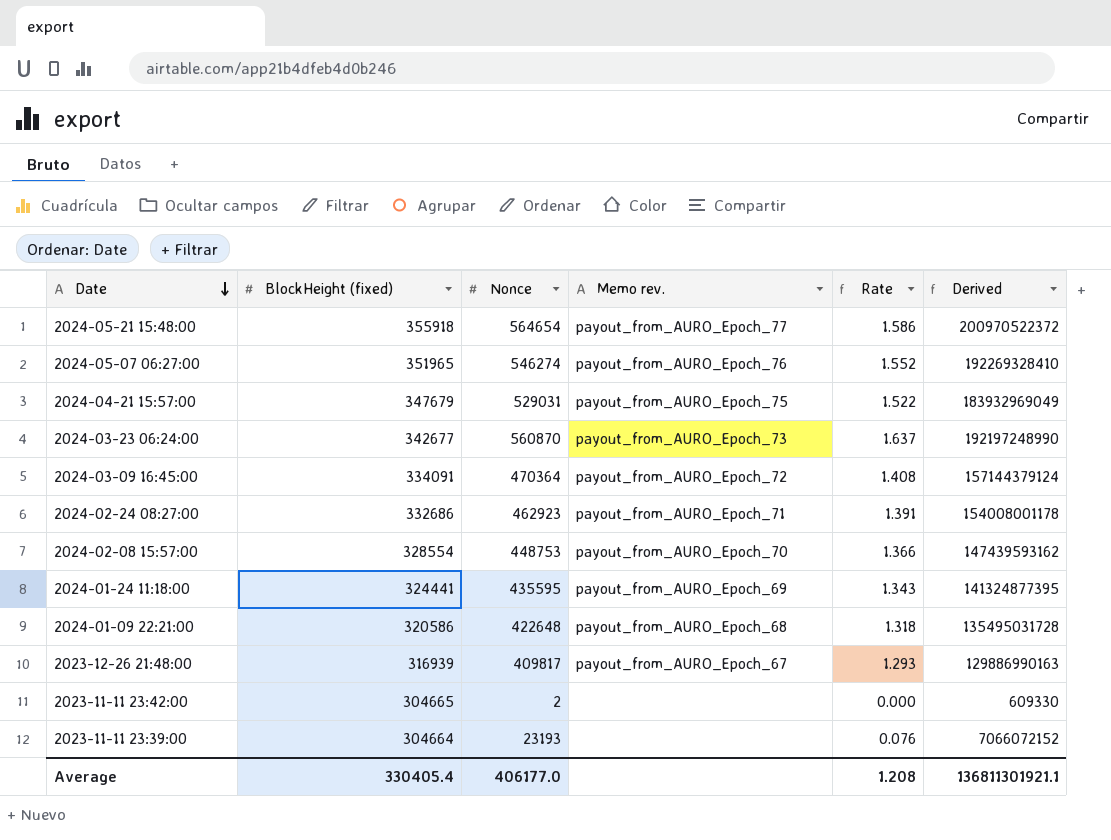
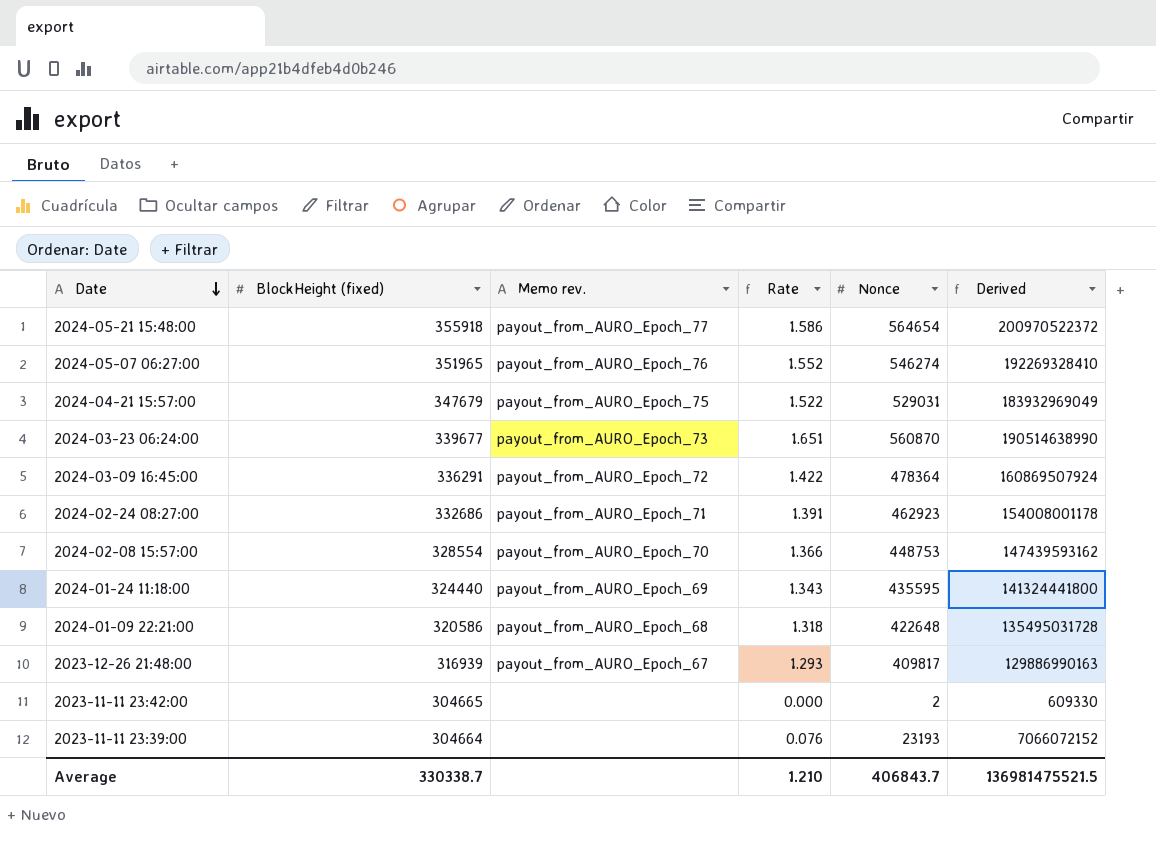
column Nonce | position: 3 -> 5
2024-03-23 06:24:00 | BlockHeight (fixed): 342677 -> 339677
2024-03-23 06:24:00 | Rate: 1.637 -> 1.651
2024-03-23 06:24:00 | Derived: 192197248990 -> 190514638990
2024-03-09 16:45:00 | BlockHeight (fixed): 334091 -> 336291
2024-03-09 16:45:00 | Rate: 1.408 -> 1.422
2024-03-09 16:45:00 | Nonce: 470364 -> 478364
2024-03-09 16:45:00 | Derived: 157144379124 -> 160869507924
2024-01-24 11:18:00 | BlockHeight (fixed): 324441 -> 324440
2024-01-24 11:18:00 | Derived: 141324877395 -> 141324441800
Average | BlockHeight (fixed): 330405.4 -> 330338.7
Average | Rate: 1.208 -> 1.210
Average | Nonce: 406177.0 -> 406843.7
Average | Derived: 136811301921.1 -> 136981475521.5

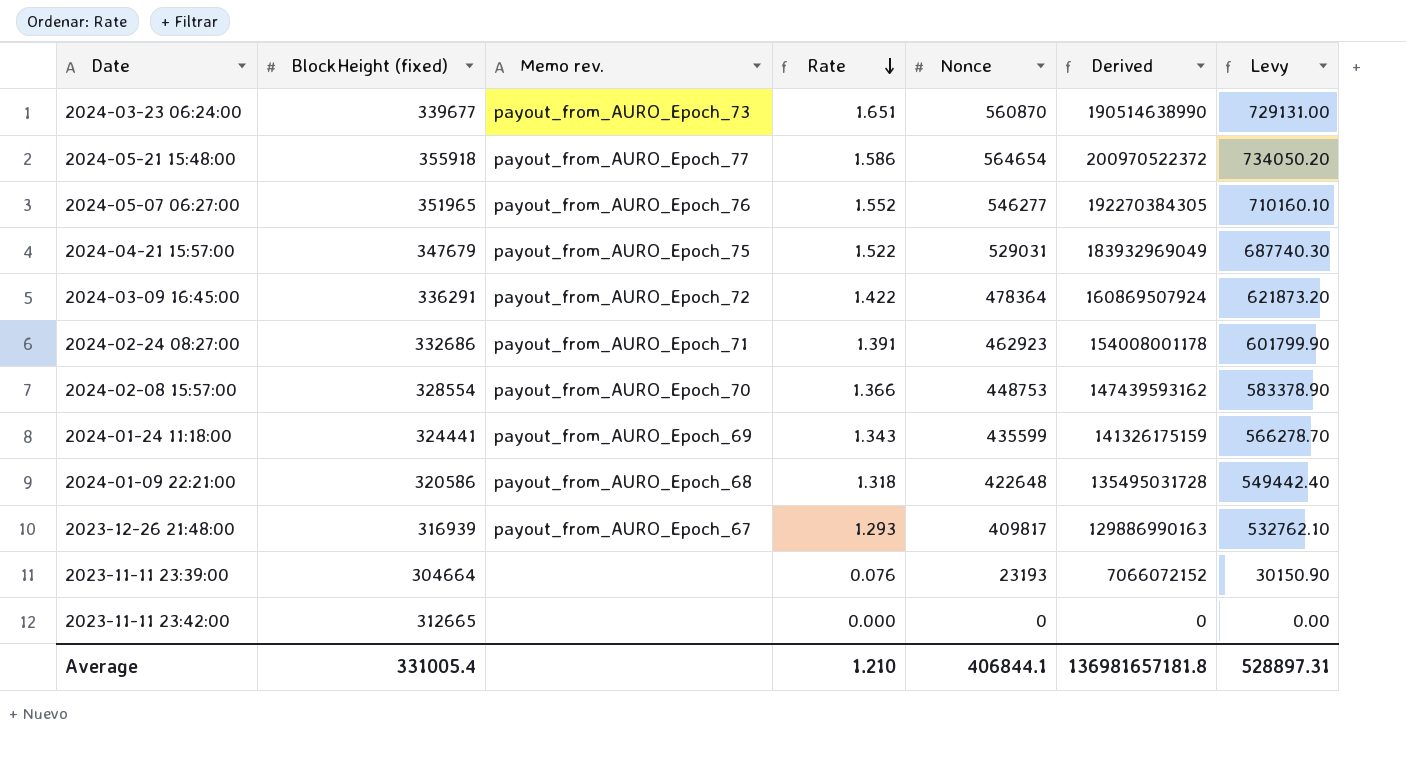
row order: Date descending -> Rate descending
column Levy | formula: none -> [Nonce] * 1.3
2024-05-07 06:27:00 | Nonce: 546274 -> 546277
2024-05-07 06:27:00 | Derived: 192269328410 -> 192270384305
2024-01-24 11:18:00 | BlockHeight (fixed): 324440 -> 324441
2024-01-24 11:18:00 | Nonce: 435595 -> 435599
2024-01-24 11:18:00 | Derived: 141324441800 -> 141326175159
2023-11-11 23:42:00 | BlockHeight (fixed): 304665 -> 312665
2023-11-11 23:42:00 | Nonce: 2 -> 0
2023-11-11 23:42:00 | Derived: 609330 -> 0
Average | BlockHeight (fixed): 330338.7 -> 331005.4
Average | Nonce: 406843.7 -> 406844.1
Average | Derived: 136981475521.5 -> 136981657181.8

